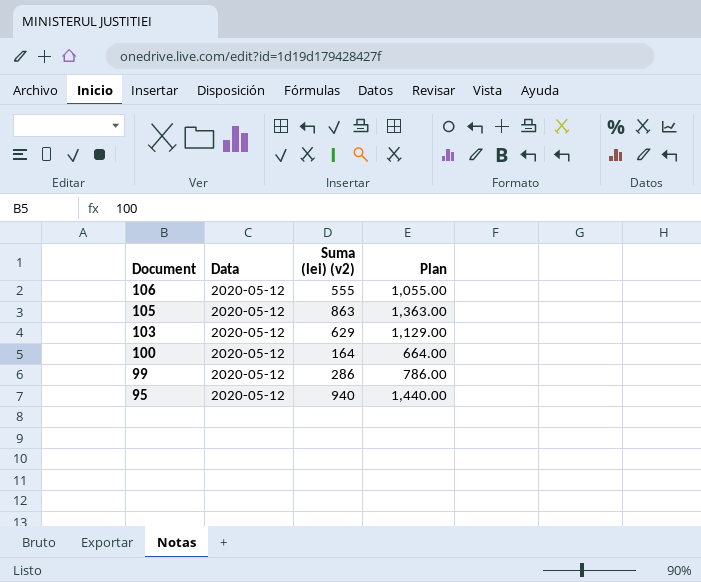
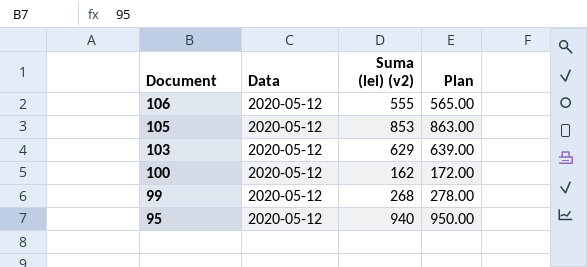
column Plan | formula: [Suma (lei) (v2)] + 500 -> [Suma (lei) (v2)] + 10
105 | Suma (lei) (v2): 863 -> 853
100 | Suma (lei) (v2): 164 -> 162
99 | Suma (lei) (v2): 286 -> 268

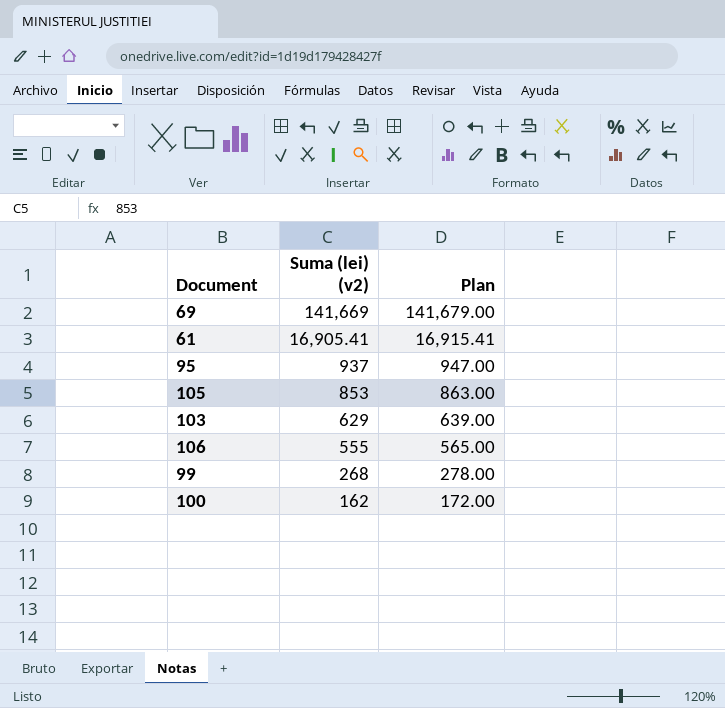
row order: Document descending -> Suma (lei) (v2) descending
column Data | position: 2 -> none
row 69: none -> 141,669 | 141,679.00
row 61: none -> 16,905.41 | 16,915.41
95 | Suma (lei) (v2): 940 -> 937
95 | Plan: 950.00 -> 947.00

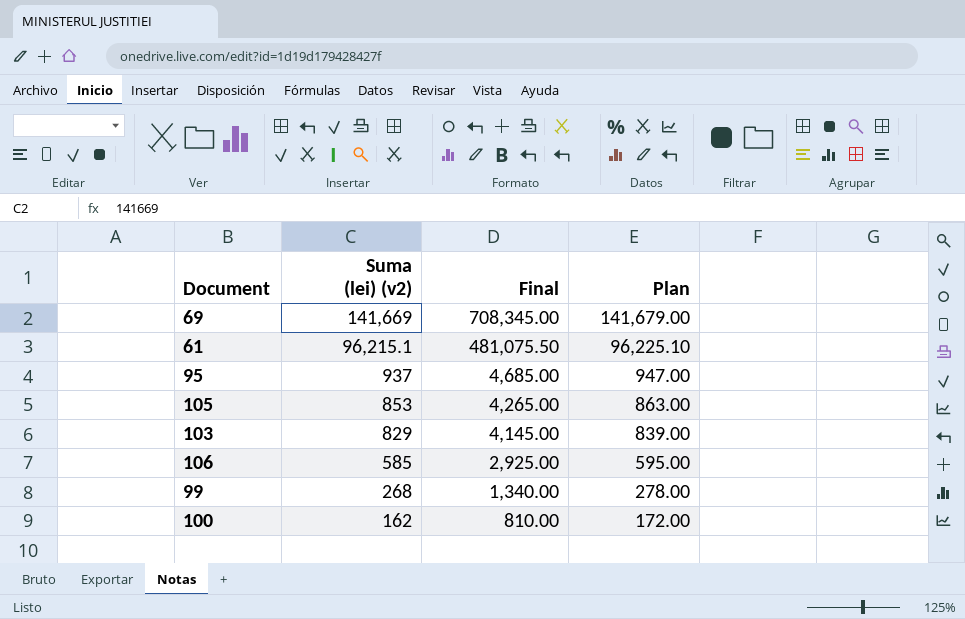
column Final | formula: none -> [Suma (lei) (v2)] * 5
61 | Suma (lei) (v2): 16,905.41 -> 96,215.1
61 | Plan: 16,915.41 -> 96,225.10
103 | Suma (lei) (v2): 629 -> 829
103 | Plan: 639.00 -> 839.00
106 | Suma (lei) (v2): 555 -> 585
106 | Plan: 565.00 -> 595.00

